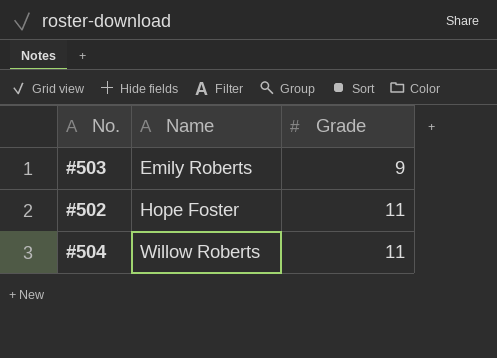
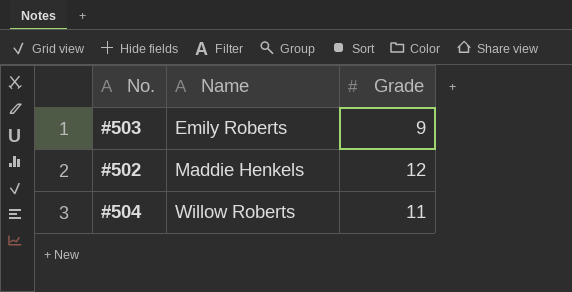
#502 | Name: Hope Foster -> Maddie Henkels
#502 | Grade: 11 -> 12

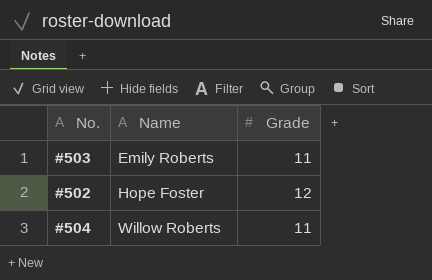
#503 | Grade: 9 -> 11
#502 | Name: Maddie Henkels -> Hope Foster

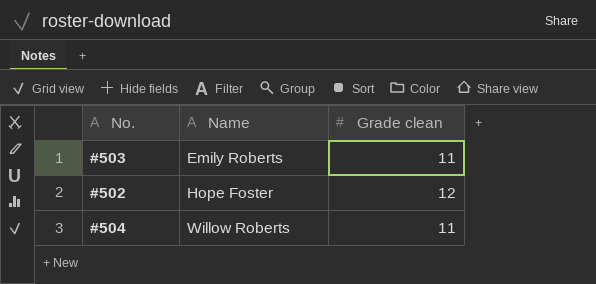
column name: Grade -> Grade clean

